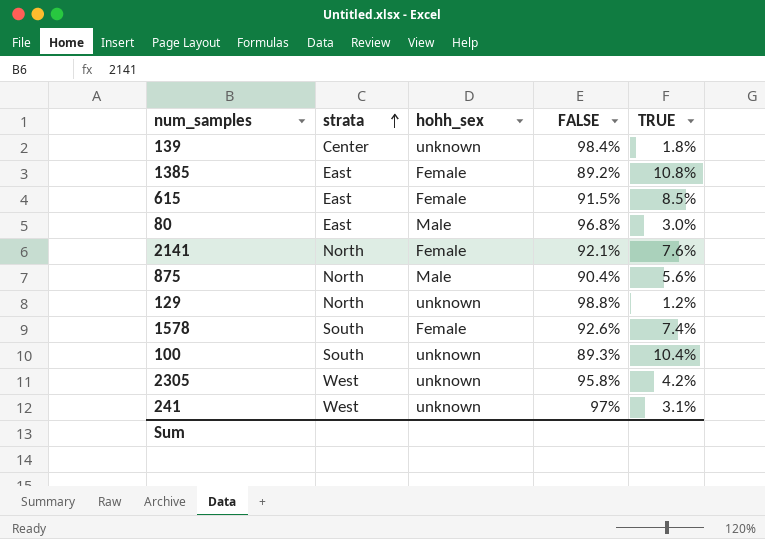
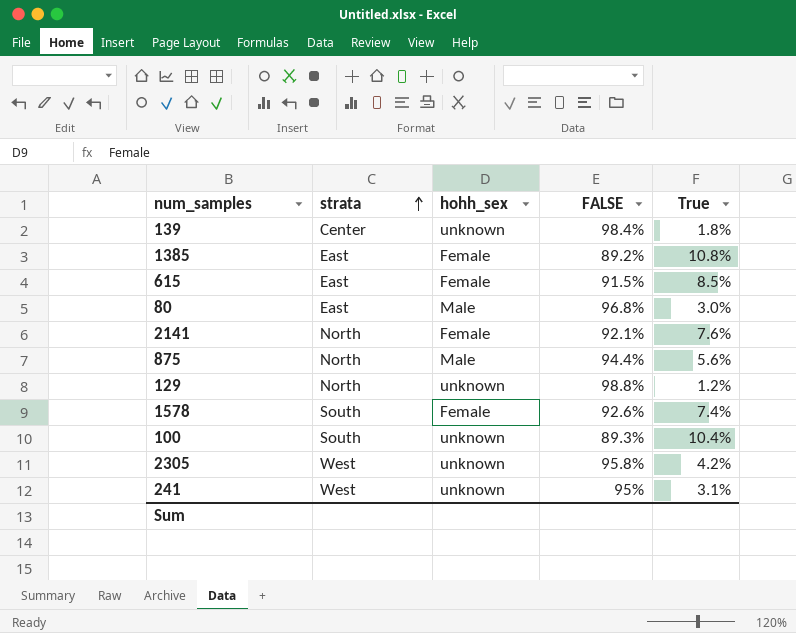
column name: TRUE -> True
875 | FALSE: 90.4% -> 94.4%
241 | FALSE: 97% -> 95%

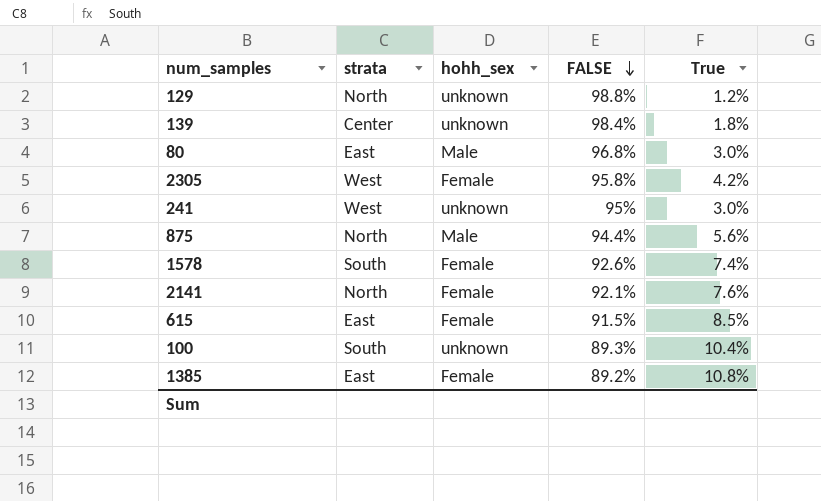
row order: strata ascending -> FALSE descending
2305 | hohh_sex: unknown -> Female
241 | True: 3.1% -> 3.0%

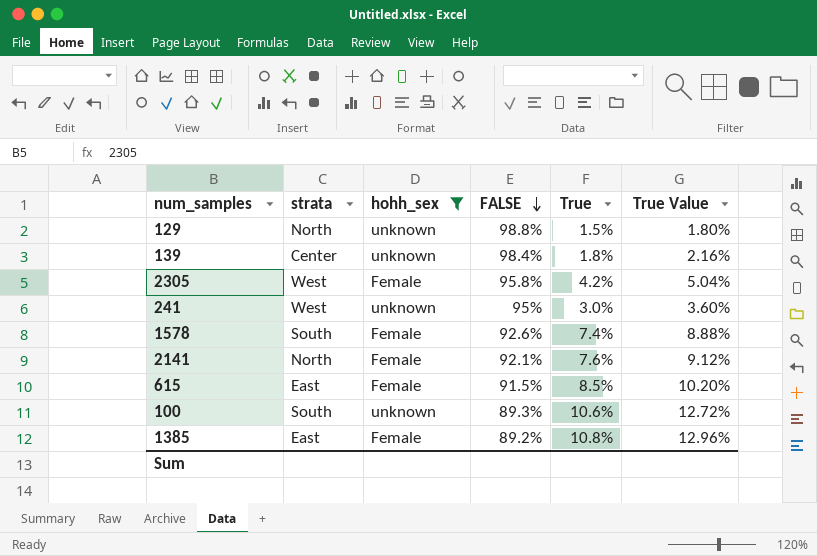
filter: none -> hohh_sex != Male
column True Value | formula: none -> [True] * 1.2
129 | True: 1.2% -> 1.5%
100 | True: 10.4% -> 10.6%

